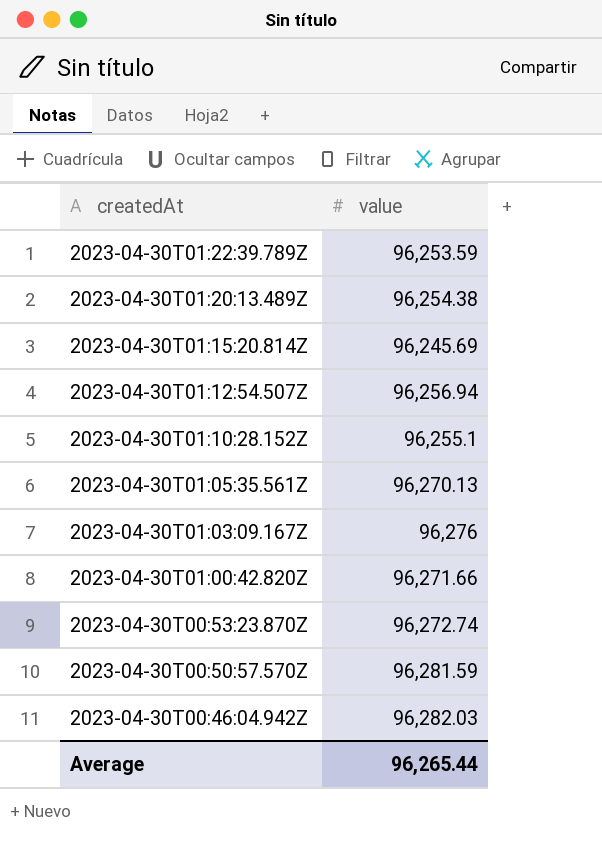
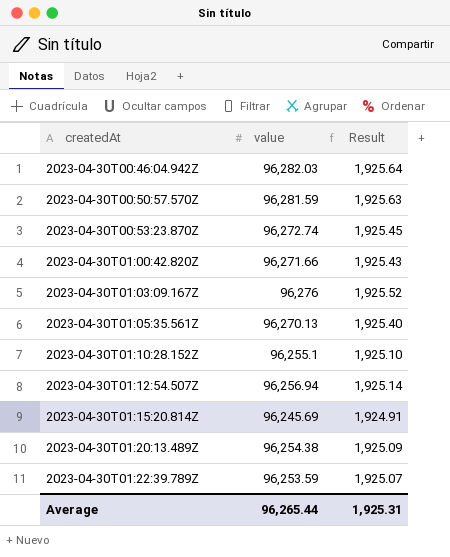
row order: createdAt descending -> createdAt ascending
column Result | formula: none -> [value] * 0.02

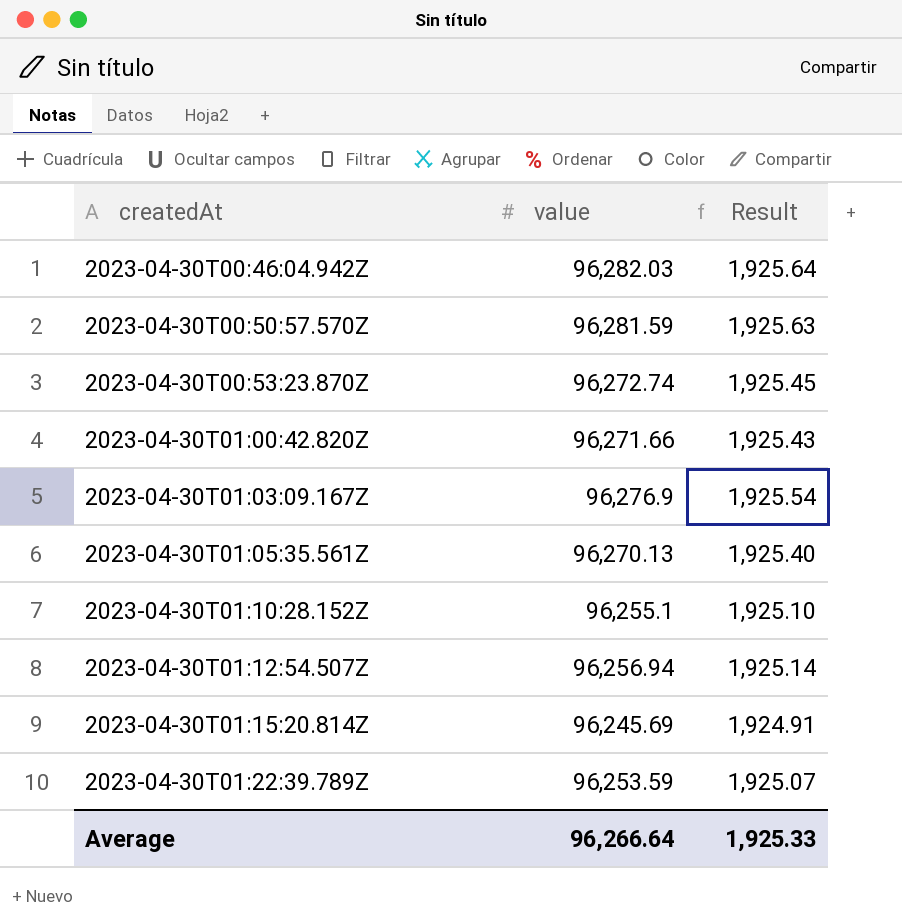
row 2023-04-30T01:20:13.489Z: 96,254.38 | 1,925.09 -> none
2023-04-30T01:03:09.167Z | value: 96,276 -> 96,276.9
2023-04-30T01:03:09.167Z | Result: 1,925.52 -> 1,925.54
Average | value: 96,265.44 -> 96,266.64
Average | Result: 1,925.31 -> 1,925.33

